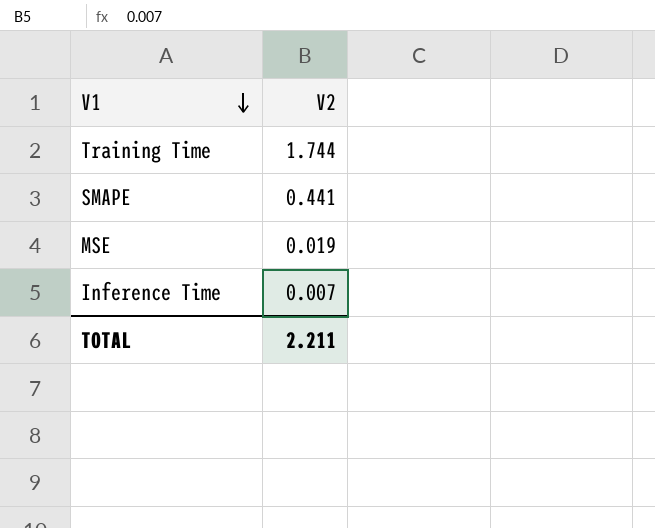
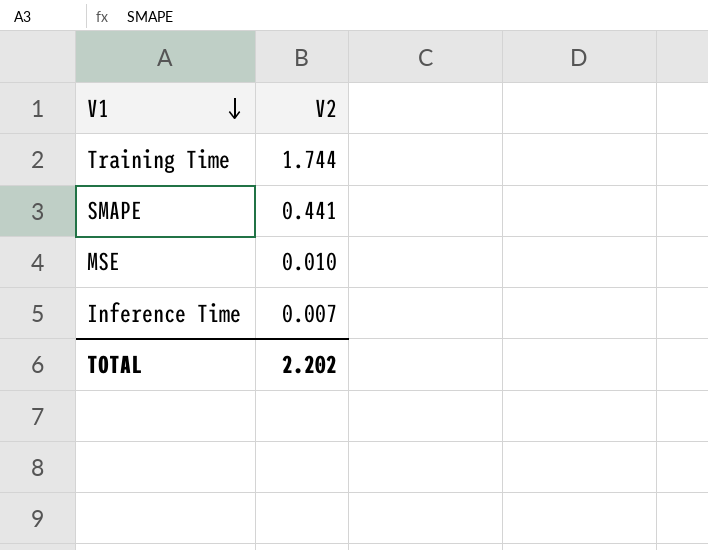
MSE | V2: 0.019 -> 0.010
TOTAL | V2: 2.211 -> 2.202

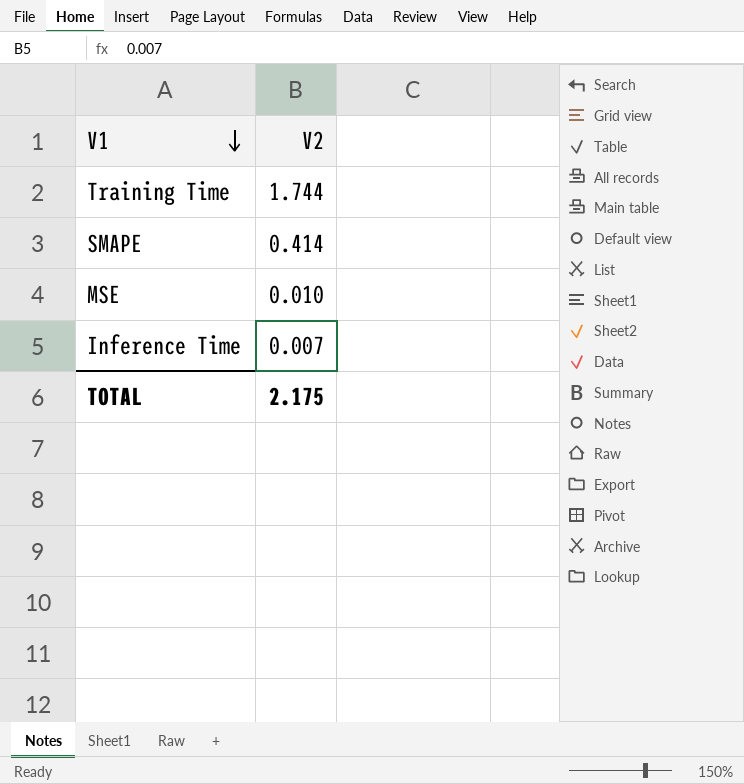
SMAPE | V2: 0.441 -> 0.414
TOTAL | V2: 2.202 -> 2.175

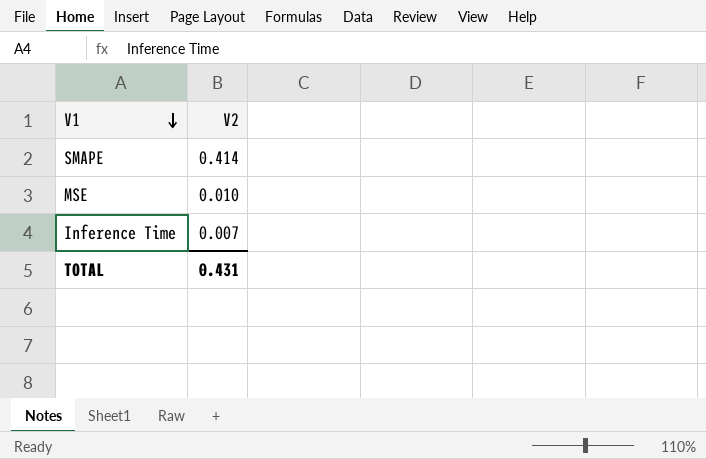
row Training Time: 1.744 -> none
TOTAL | V2: 2.175 -> 0.431

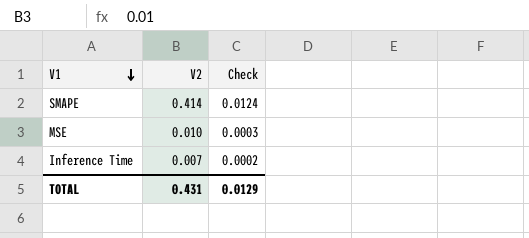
column Check | formula: none -> [V2] * 0.03

